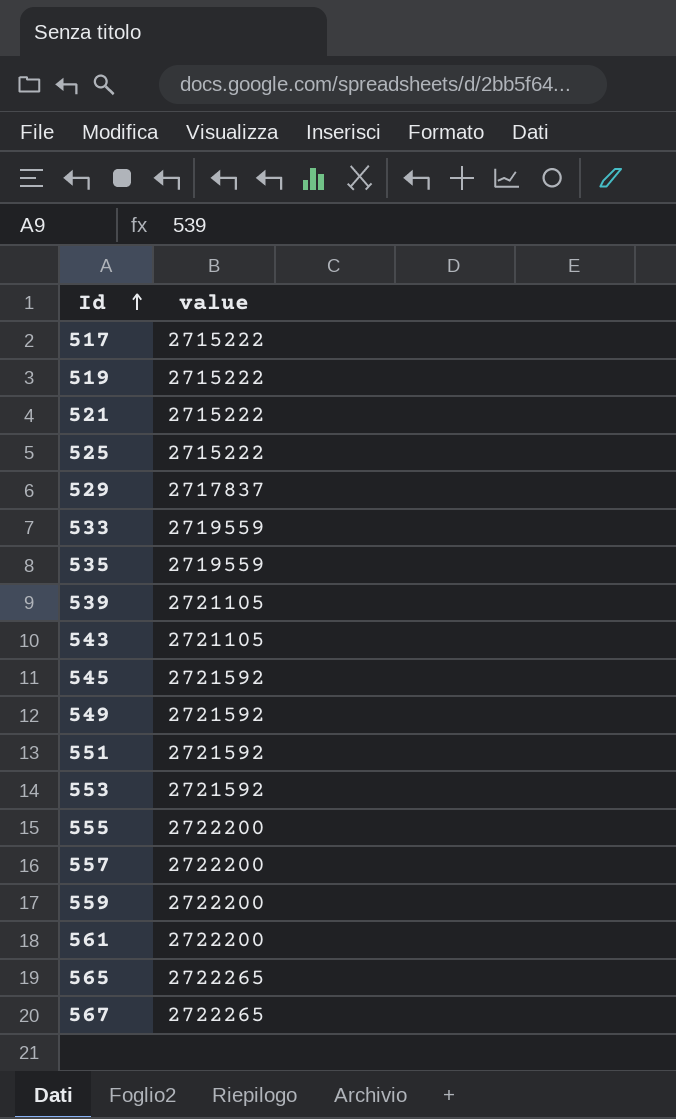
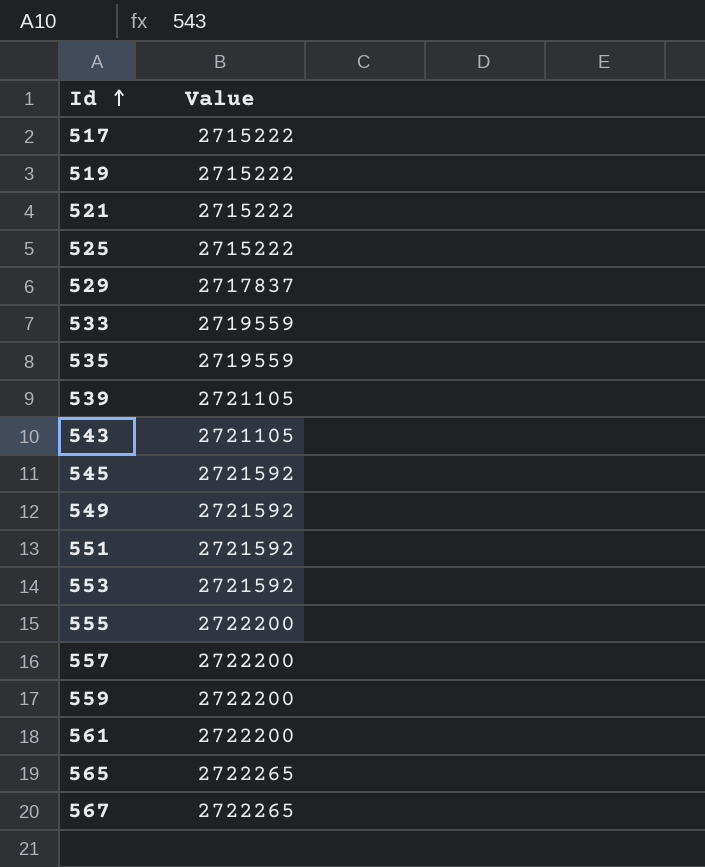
column name: value -> Value

